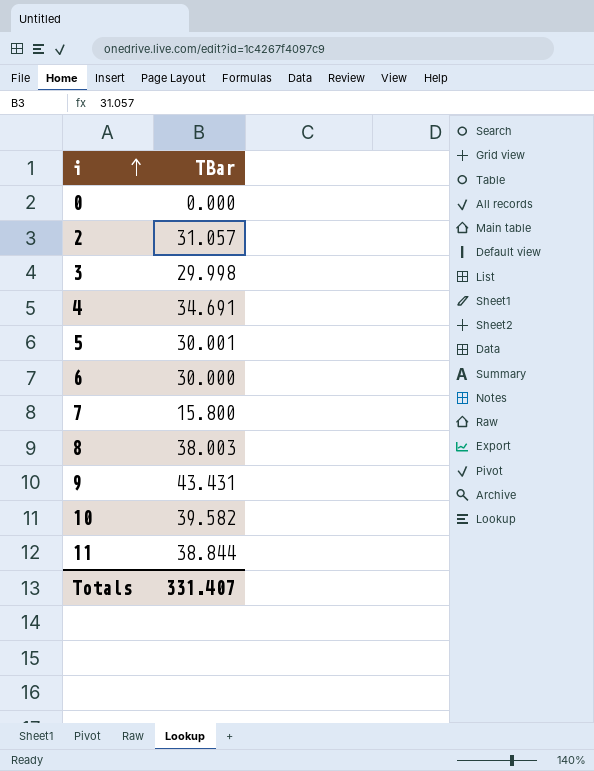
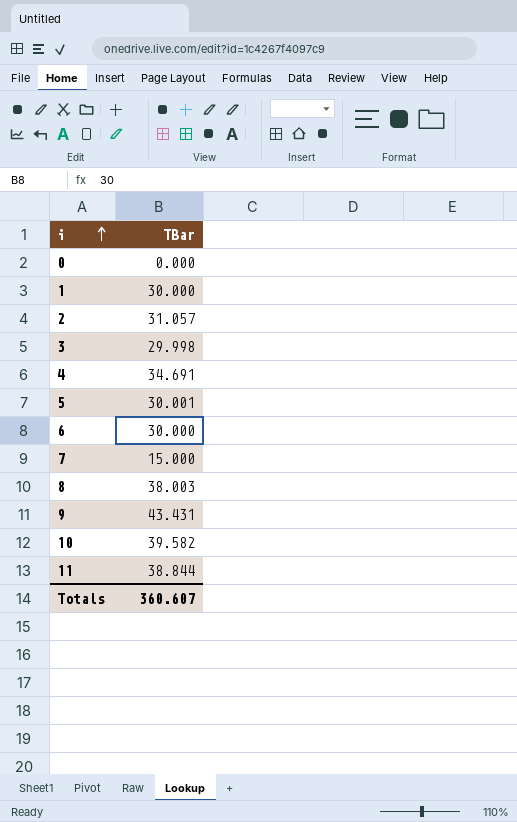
row 1: none -> 30.000
7 | TBar: 15.800 -> 15.000
Totals | TBar: 331.407 -> 360.607

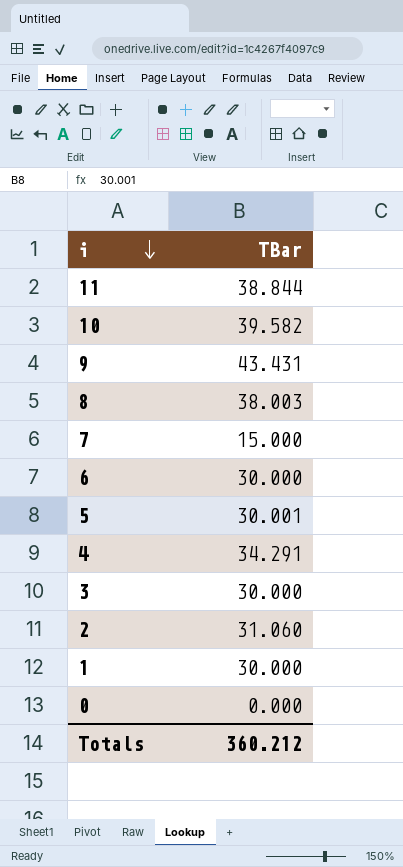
row order: i ascending -> i descending
4 | TBar: 34.691 -> 34.291
3 | TBar: 29.998 -> 30.000
2 | TBar: 31.057 -> 31.060
Totals | TBar: 360.607 -> 360.212

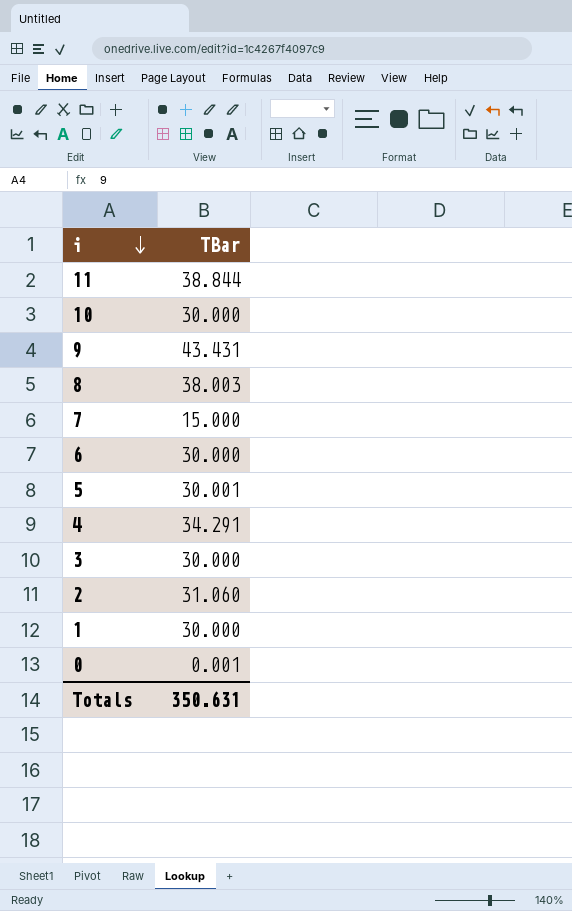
10 | TBar: 39.582 -> 30.000
0 | TBar: 0.000 -> 0.001
Totals | TBar: 360.212 -> 350.631

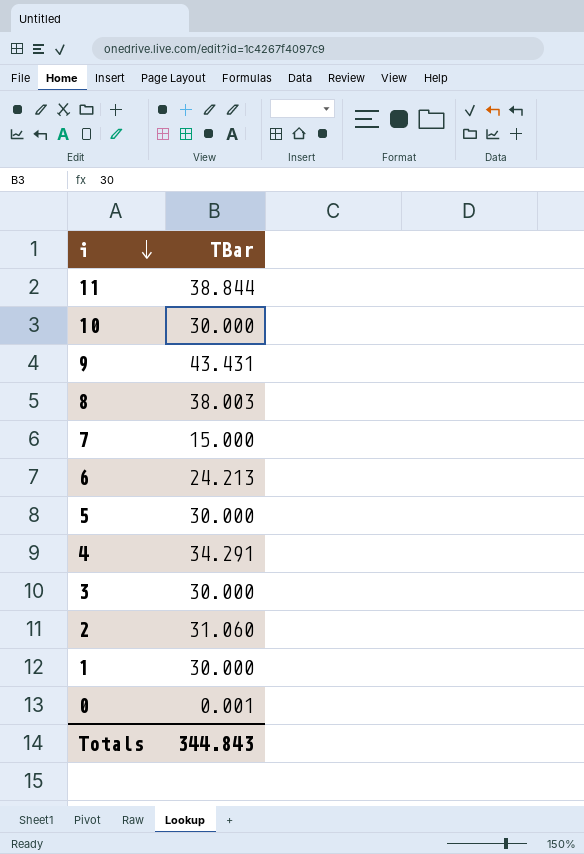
6 | TBar: 30.000 -> 24.213
5 | TBar: 30.001 -> 30.000
Totals | TBar: 350.631 -> 344.843

